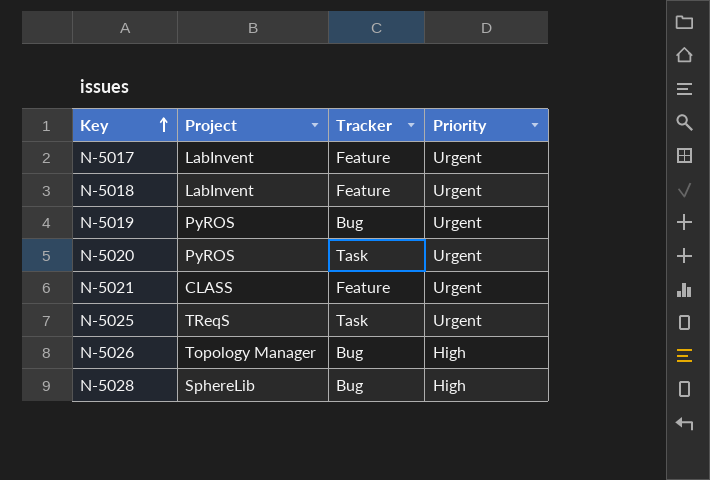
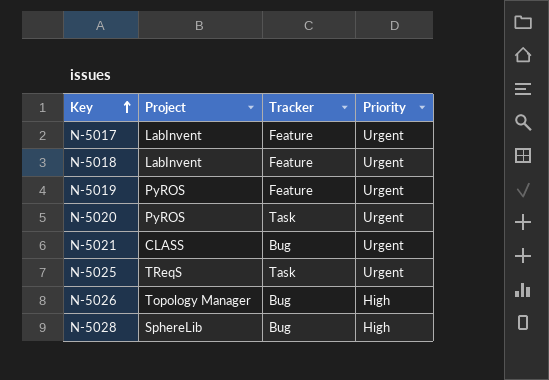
N-5019 | Tracker: Bug -> Feature
N-5021 | Tracker: Feature -> Bug

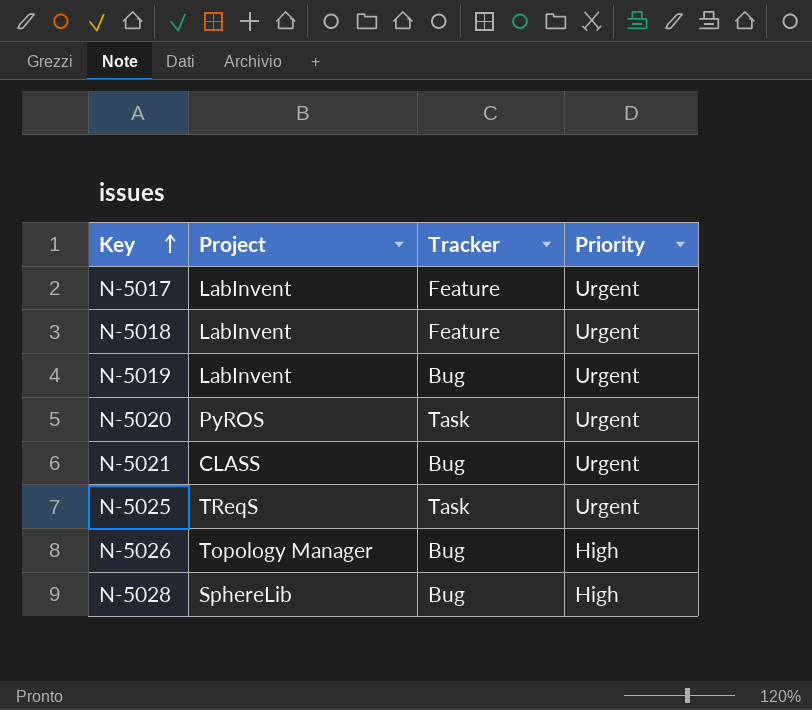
N-5019 | Project: PyROS -> LabInvent
N-5019 | Tracker: Feature -> Bug

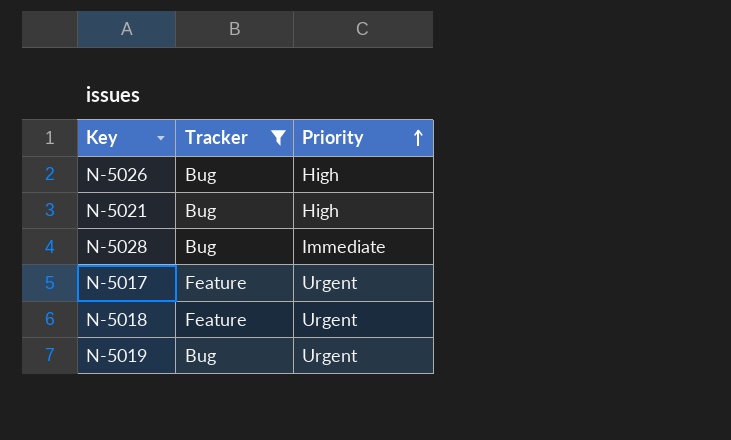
filter: none -> Tracker != Task
row order: Key ascending -> Priority ascending
column Project | position: 2 -> none
N-5021 | Priority: Urgent -> High
N-5028 | Priority: High -> Immediate

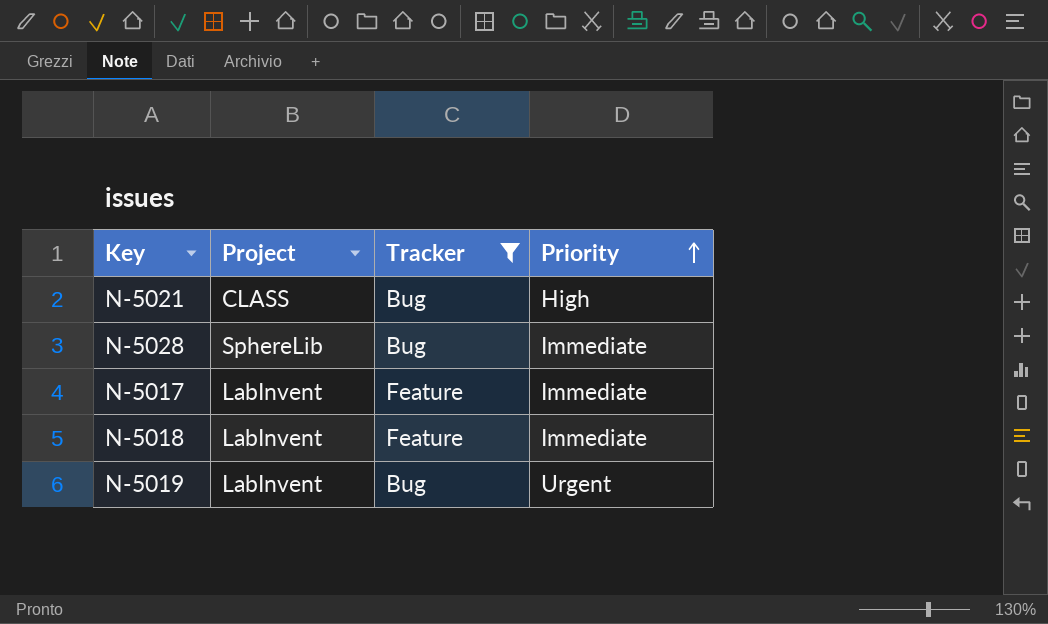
column Project | position: none -> 2
row N-5026: Bug | High -> none
N-5017 | Priority: Urgent -> Immediate
N-5018 | Priority: Urgent -> Immediate

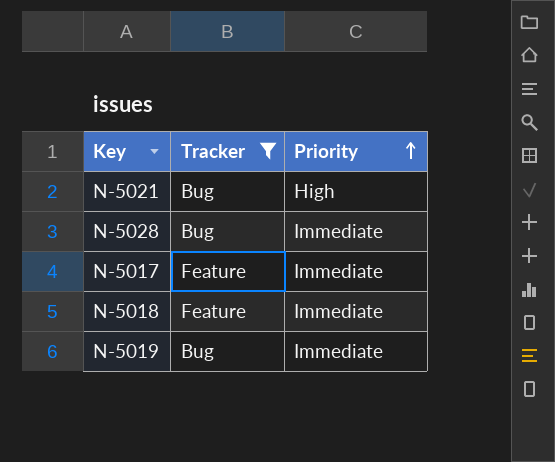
column Project | position: 2 -> none
N-5019 | Priority: Urgent -> Immediate

